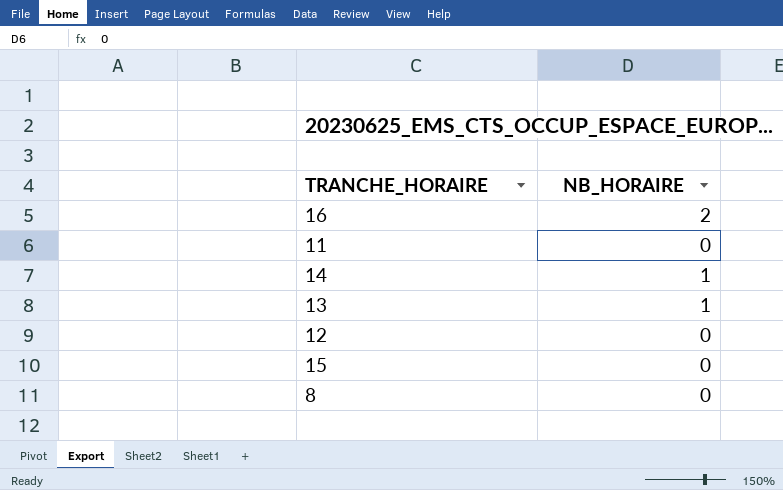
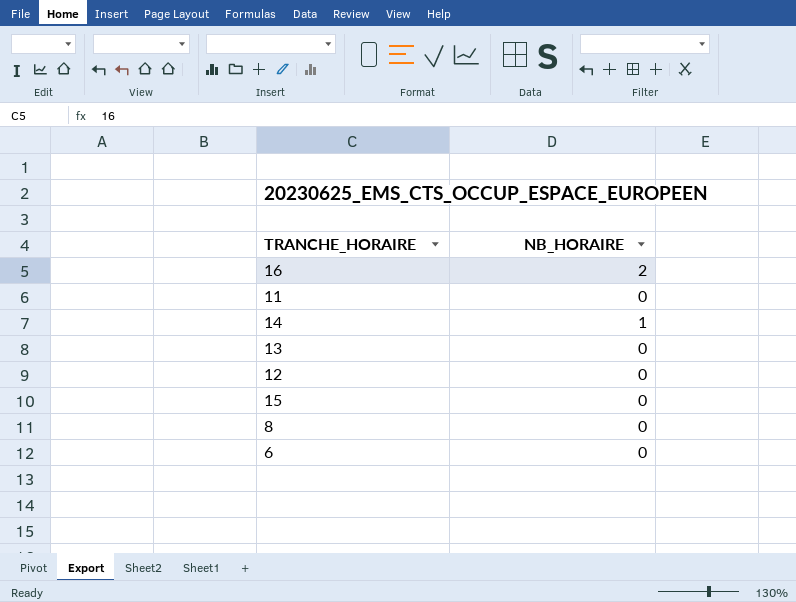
13 | NB_HORAIRE: 1 -> 0
row 6: none -> 0

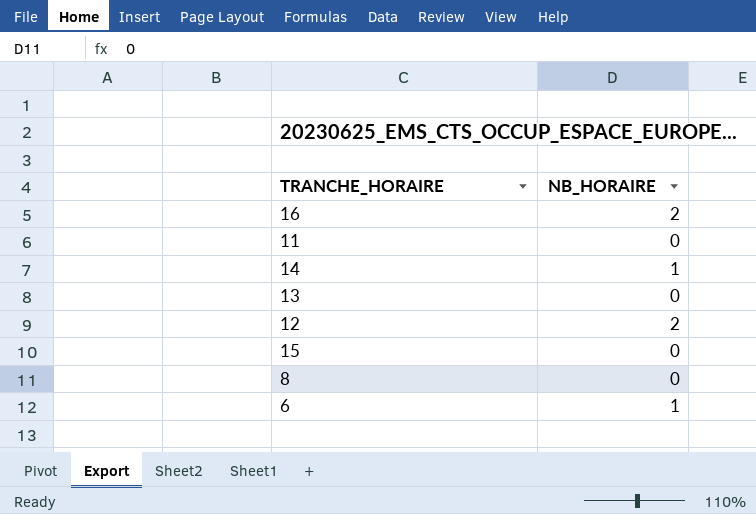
12 | NB_HORAIRE: 0 -> 2
6 | NB_HORAIRE: 0 -> 1

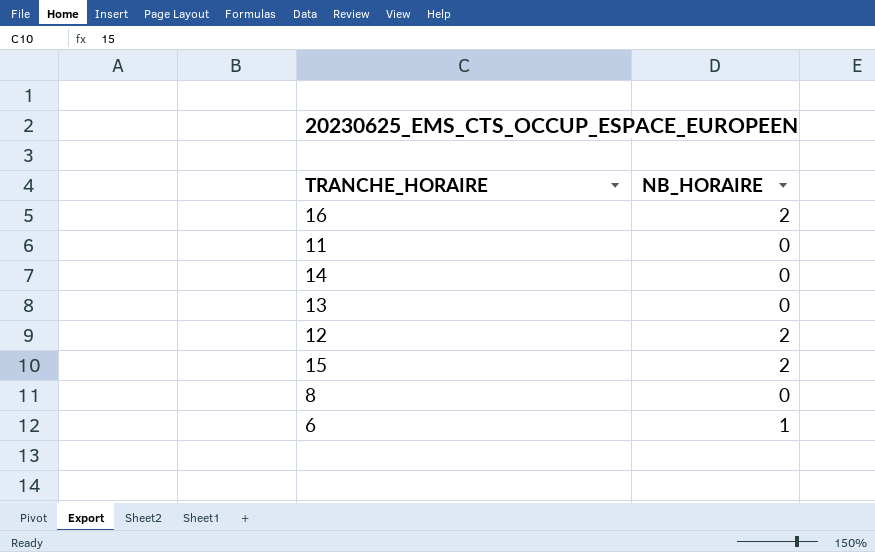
14 | NB_HORAIRE: 1 -> 0
15 | NB_HORAIRE: 0 -> 2

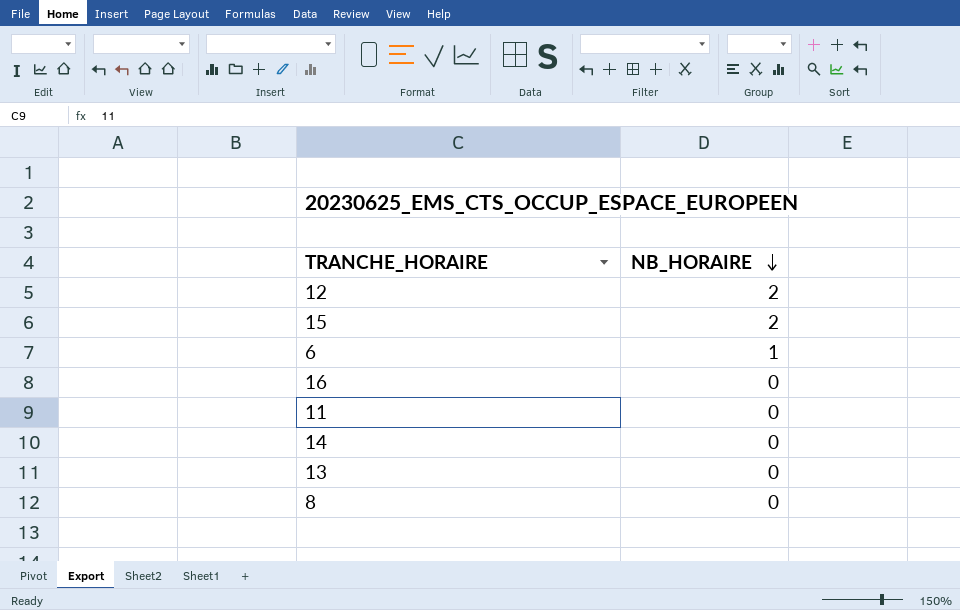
row order: none -> NB_HORAIRE descending
16 | NB_HORAIRE: 2 -> 0

